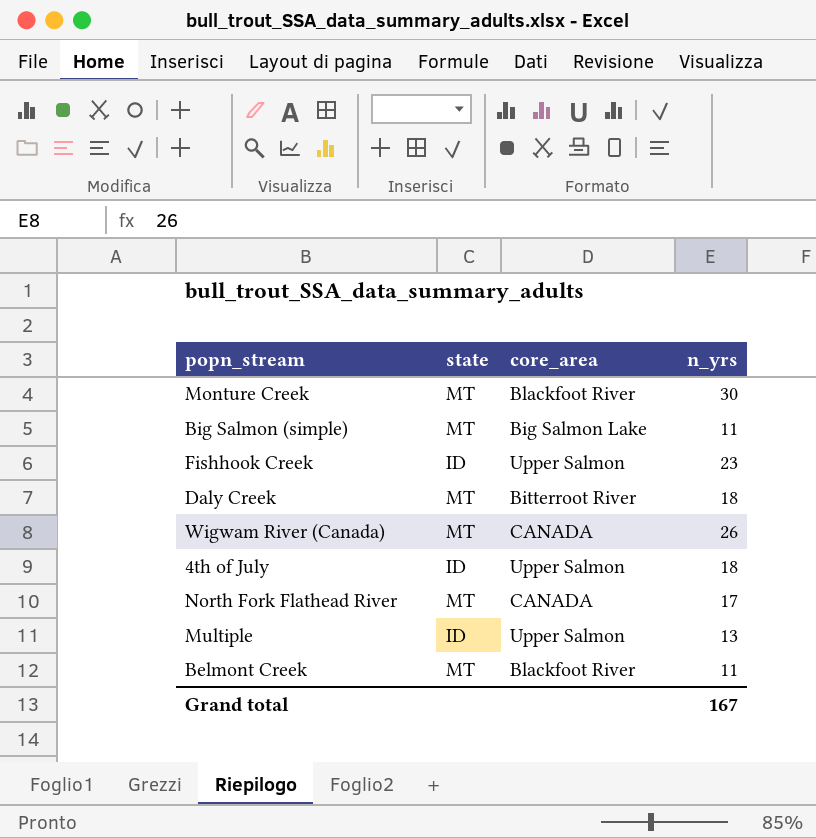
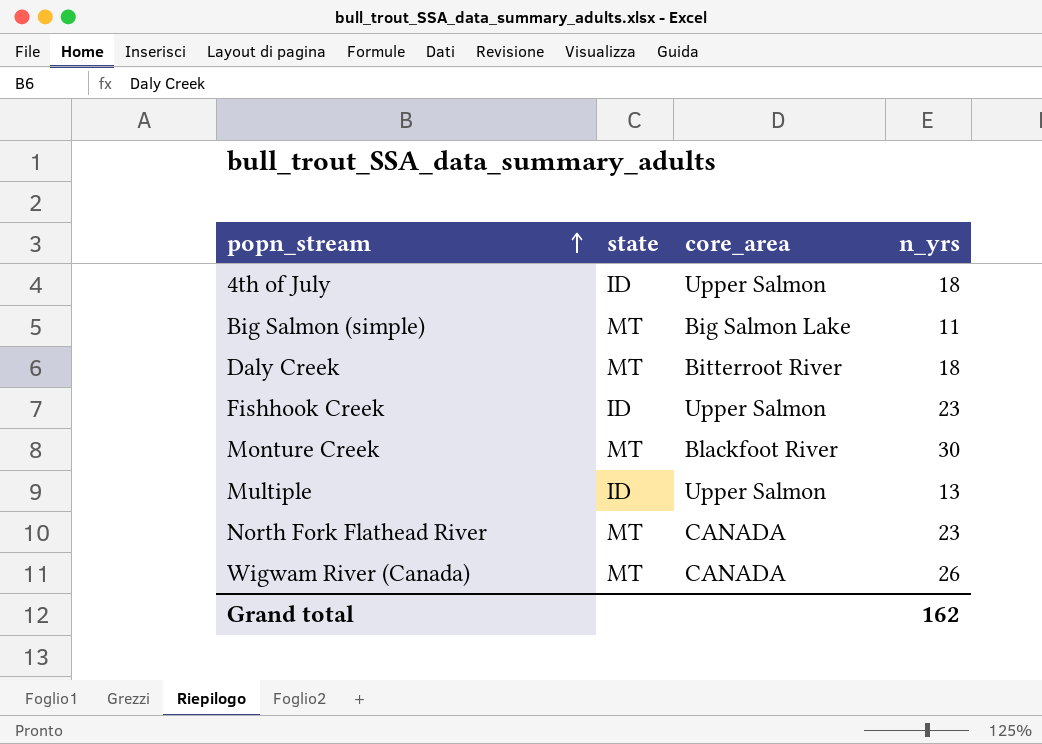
row order: none -> popn_stream ascending
row Belmont Creek: MT | Blackfoot River | 11 -> none
North Fork Flathead River | n_yrs: 17 -> 23
Grand total | n_yrs: 167 -> 162

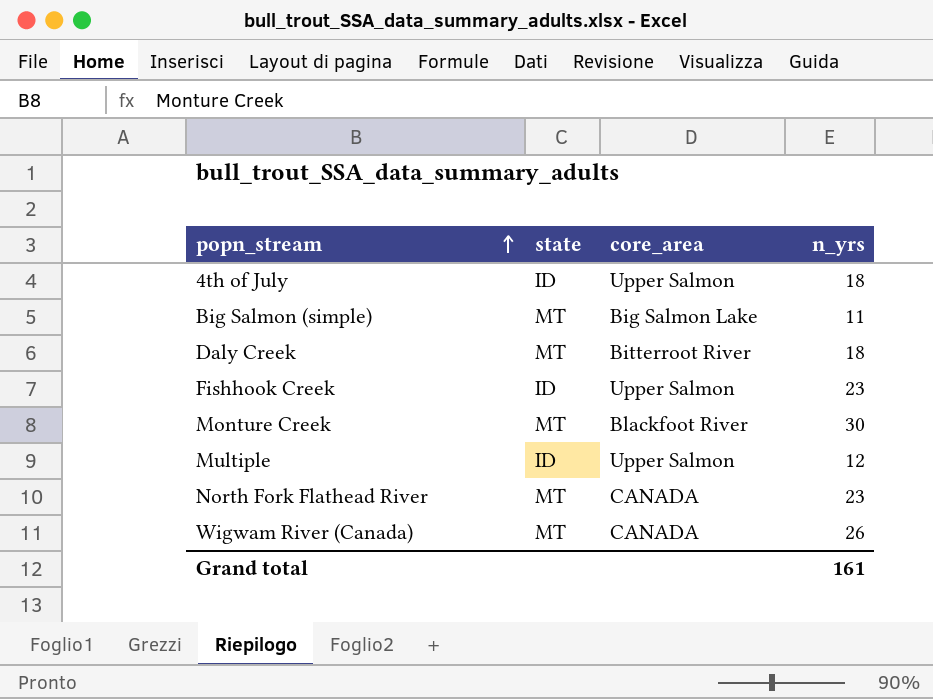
Multiple | n_yrs: 13 -> 12
Grand total | n_yrs: 162 -> 161

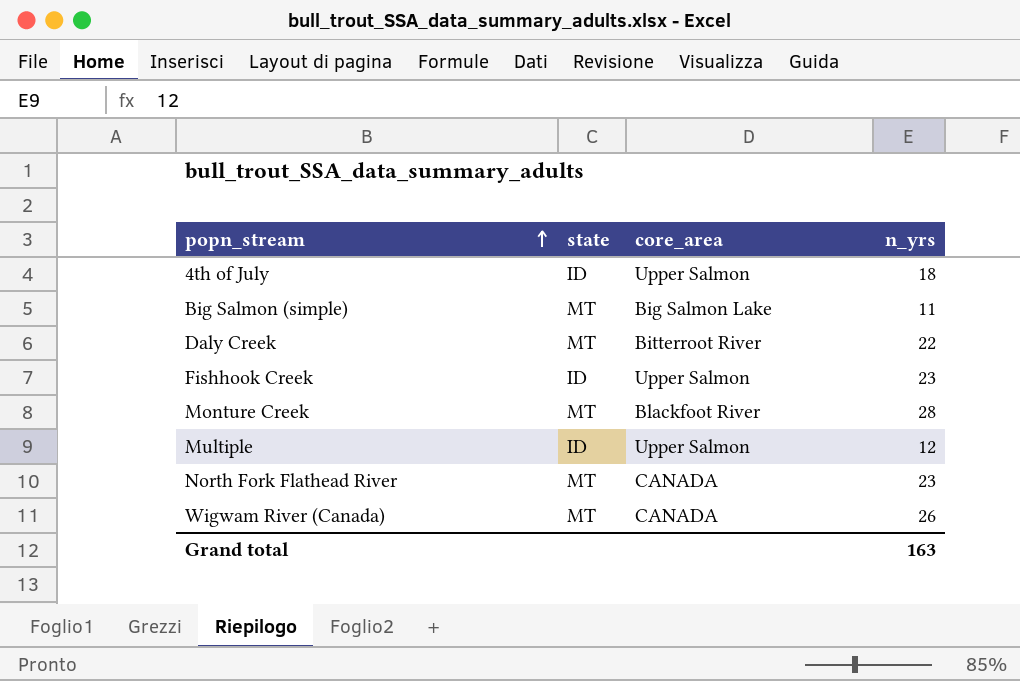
Daly Creek | n_yrs: 18 -> 22
Monture Creek | n_yrs: 30 -> 28
Grand total | n_yrs: 161 -> 163

